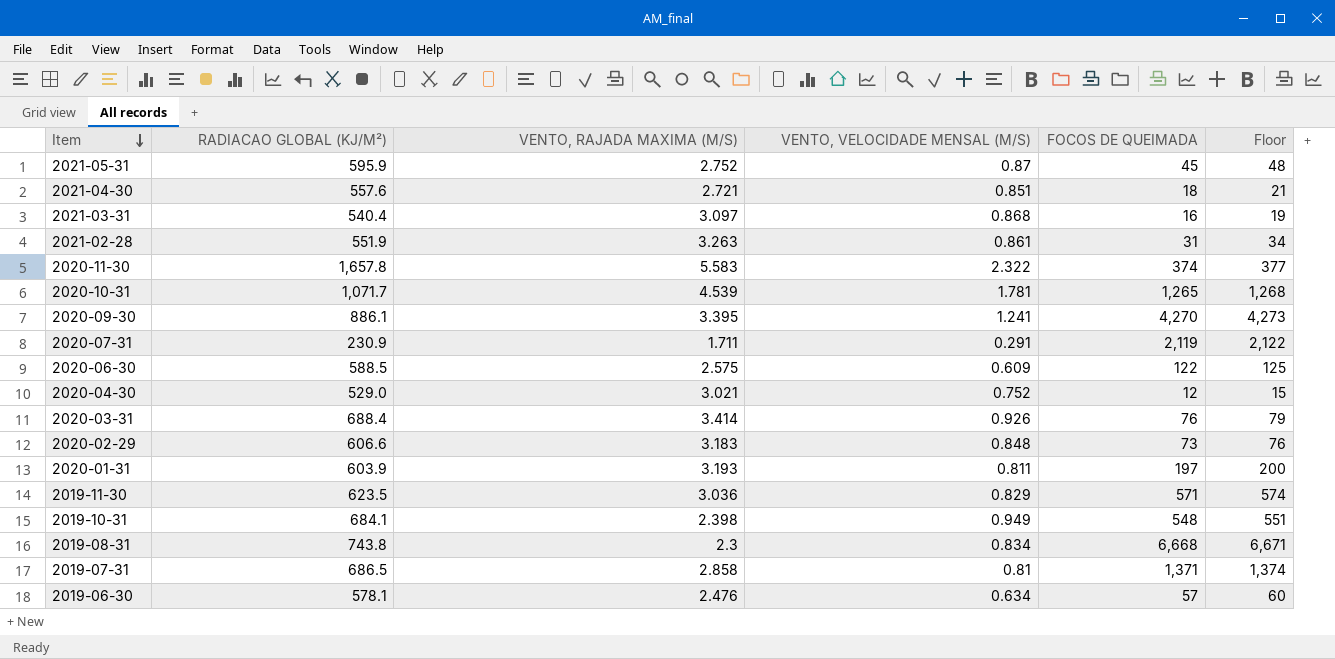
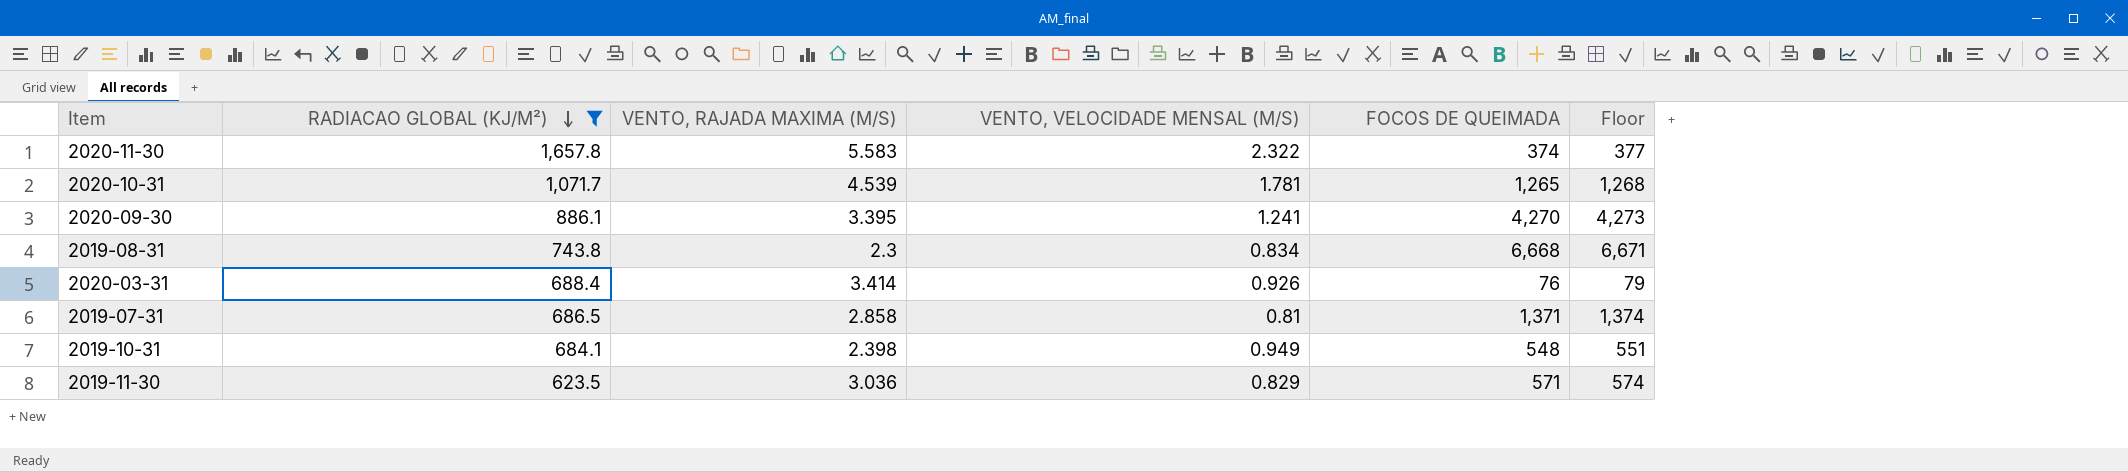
filter: none -> RADIACAO GLOBAL (KJ/M²) >= 623.5
row order: Item descending -> RADIACAO GLOBAL (KJ/M²) descending

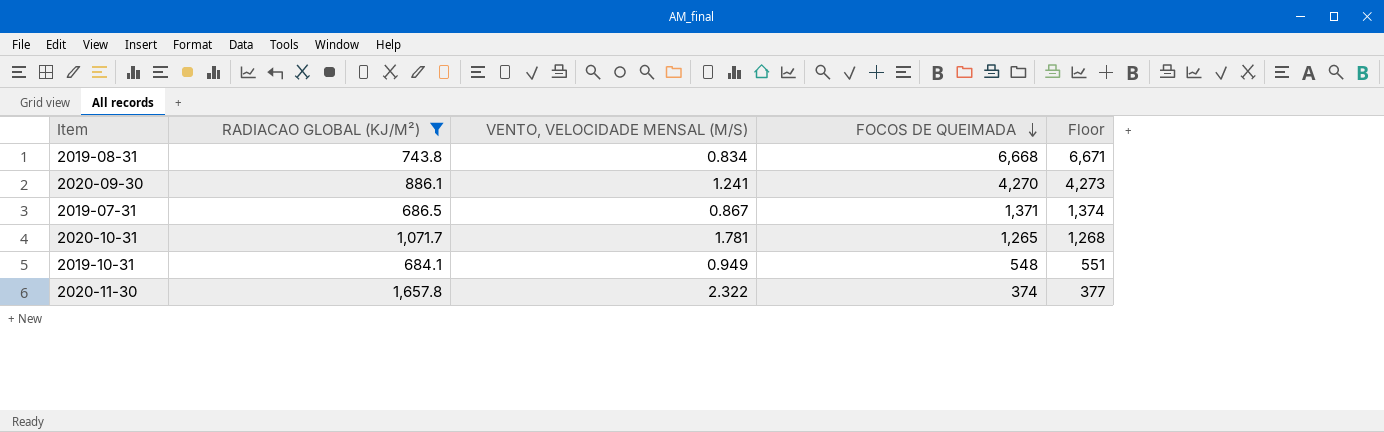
row order: RADIACAO GLOBAL (KJ/M²) descending -> FOCOS DE QUEIMADA descending
column VENTO, RAJADA MAXIMA (M/S) | position: 3 -> none
row 2020-03-31: 688.4 | 3.414 | 0.926 | 76 | 79 -> none
row 2019-11-30: 623.5 | 3.036 | 0.829 | 571 | 574 -> none
2019-07-31 | VENTO, VELOCIDADE MENSAL (M/S): 0.81 -> 0.867

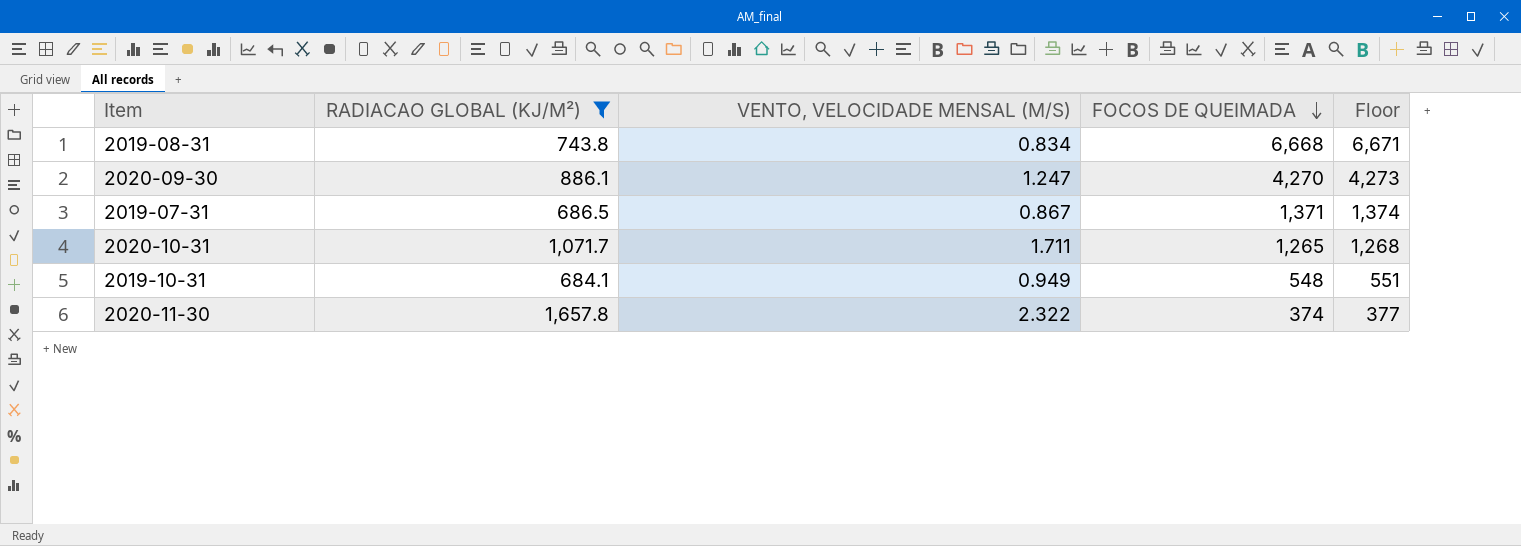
2020-09-30 | VENTO, VELOCIDADE MENSAL (M/S): 1.241 -> 1.247
2020-10-31 | VENTO, VELOCIDADE MENSAL (M/S): 1.781 -> 1.711

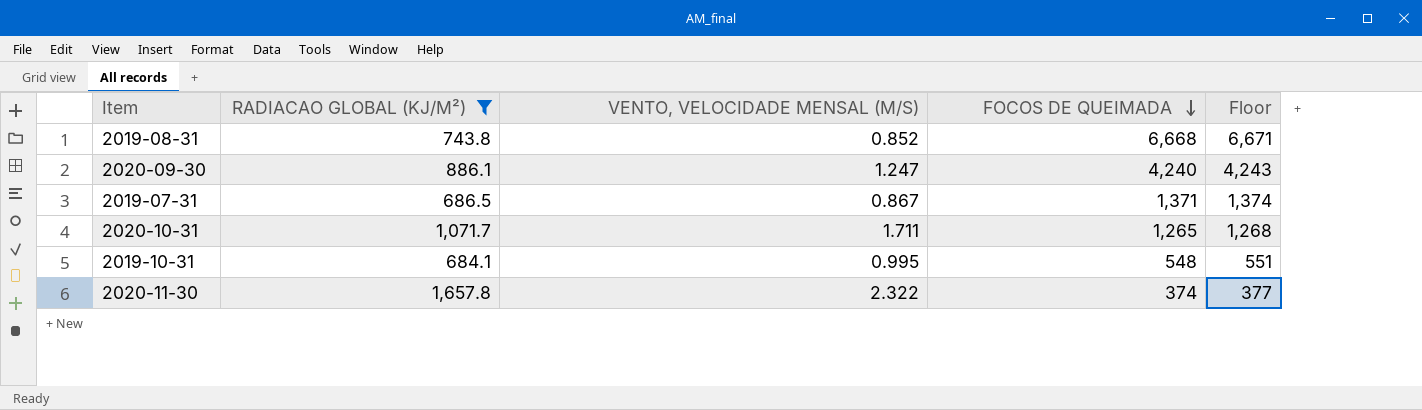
2019-08-31 | VENTO, VELOCIDADE MENSAL (M/S): 0.834 -> 0.852
2020-09-30 | FOCOS DE QUEIMADA: 4,270 -> 4,240
2020-09-30 | Floor: 4,273 -> 4,243
2019-10-31 | VENTO, VELOCIDADE MENSAL (M/S): 0.949 -> 0.995

